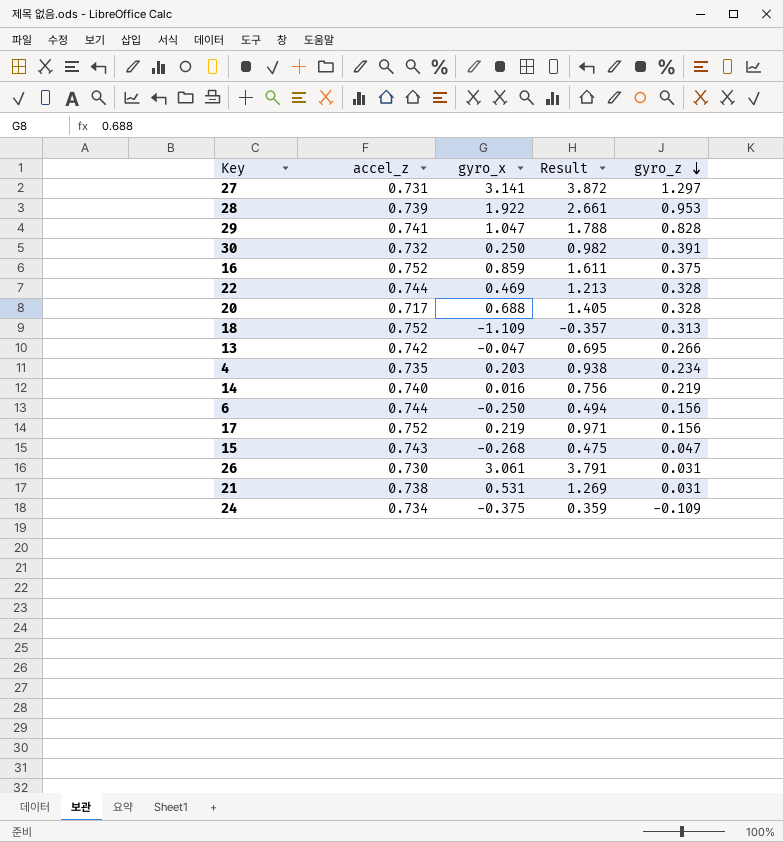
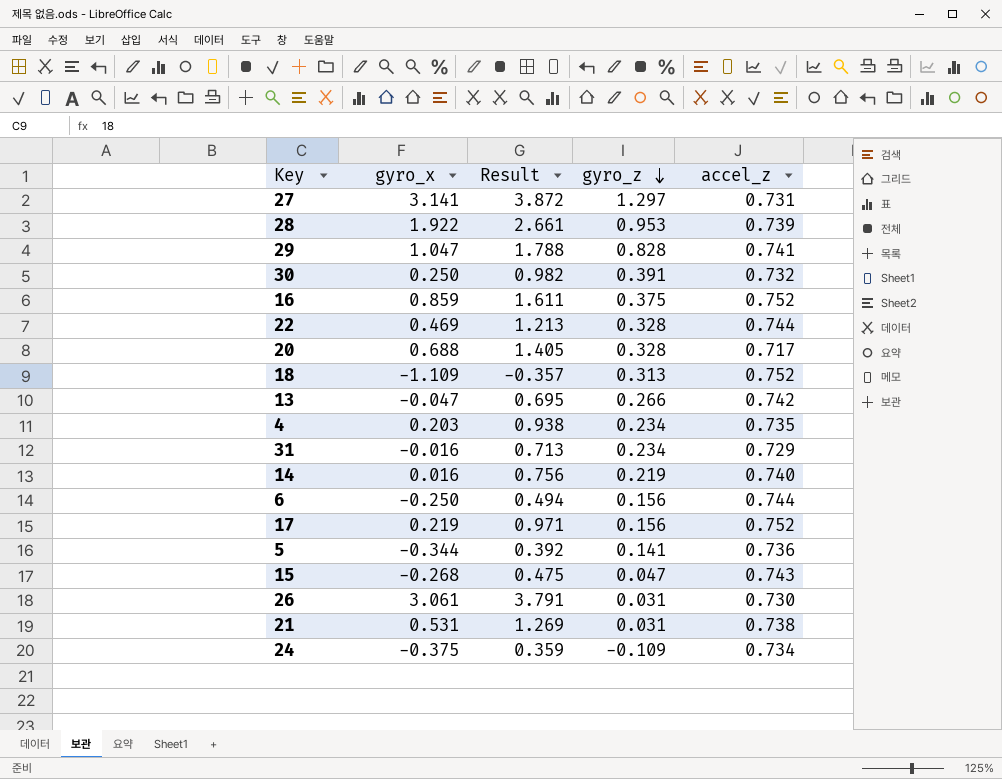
column accel_z | position: 2 -> 5
row 31: none -> -0.016 | 0.713 | 0.234 | 0.729
row 5: none -> -0.344 | 0.392 | 0.141 | 0.736

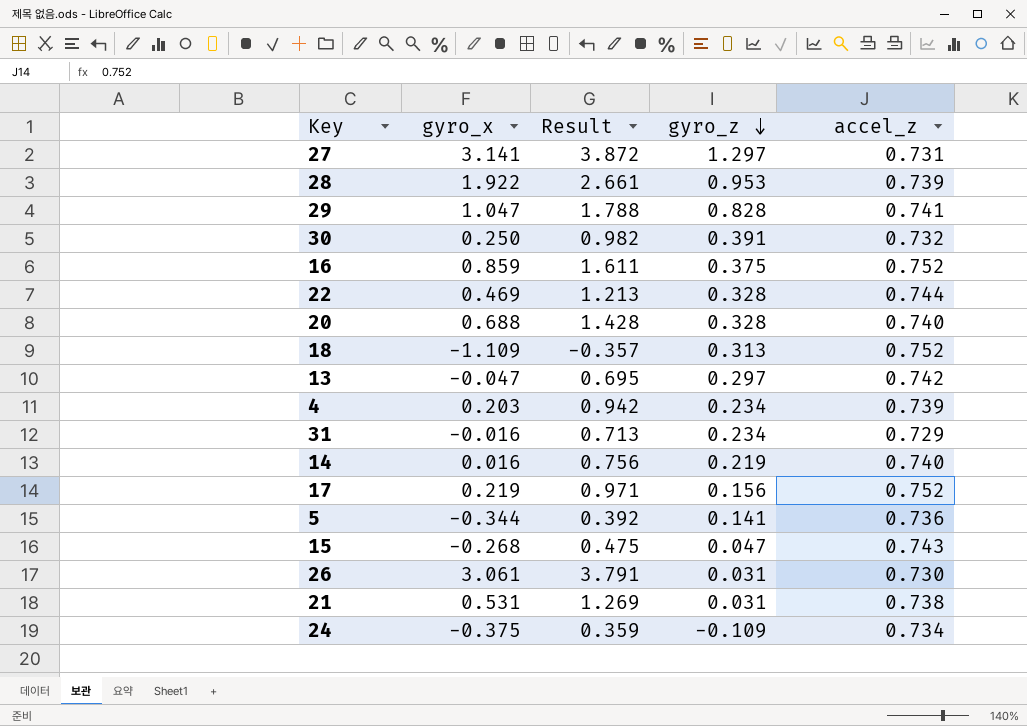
row 6: -0.250 | 0.494 | 0.156 | 0.744 -> none
20 | Result: 1.405 -> 1.428
20 | accel_z: 0.717 -> 0.740
13 | gyro_z: 0.266 -> 0.297
4 | Result: 0.938 -> 0.942
4 | accel_z: 0.735 -> 0.739

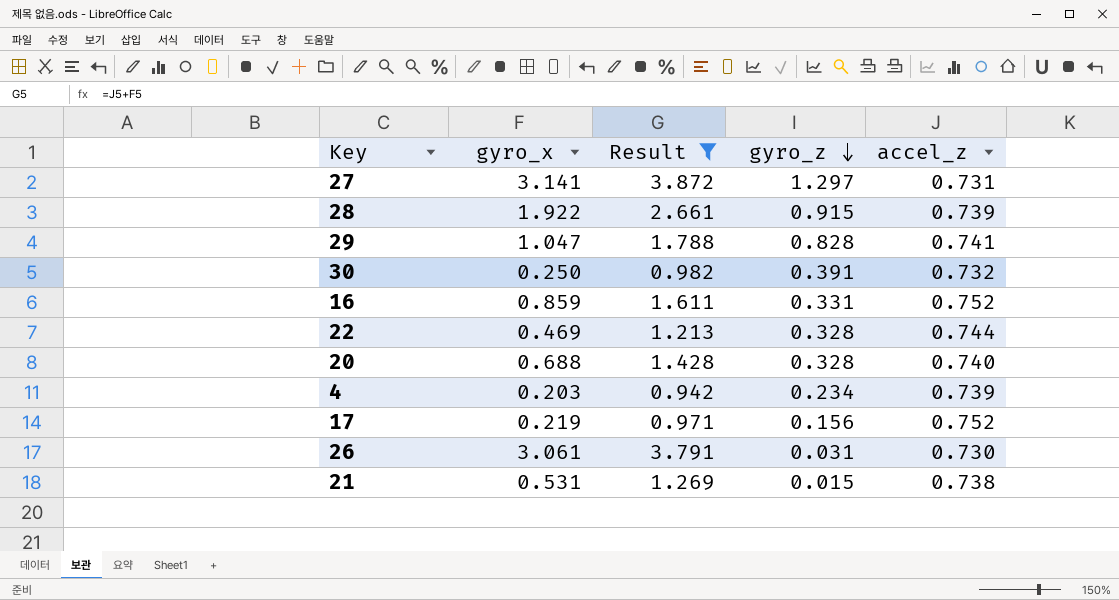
filter: none -> Result >= 0.942
28 | gyro_z: 0.953 -> 0.915
16 | gyro_z: 0.375 -> 0.331
21 | gyro_z: 0.031 -> 0.015

